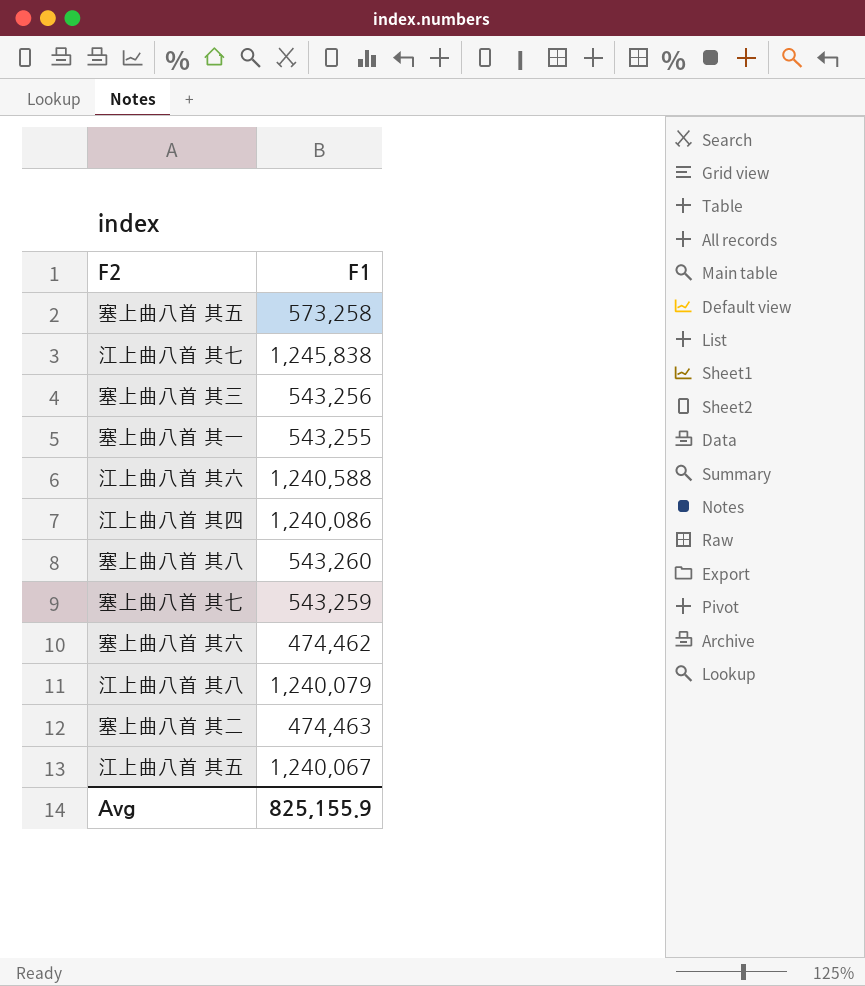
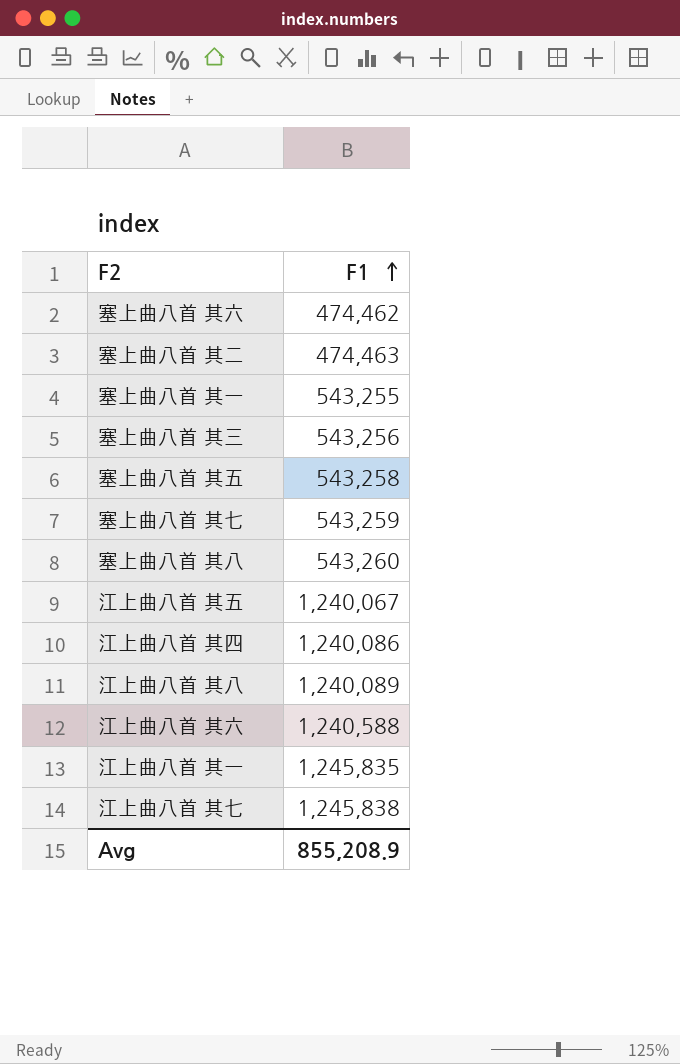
row order: none -> F1 ascending
塞上曲八首 其五 | F1: 573,258 -> 543,258
江上曲八首 其八 | F1: 1,240,079 -> 1,240,089
row 江上曲八首 其一: none -> 1,245,835
Avg | F1: 825,155.9 -> 855,208.9

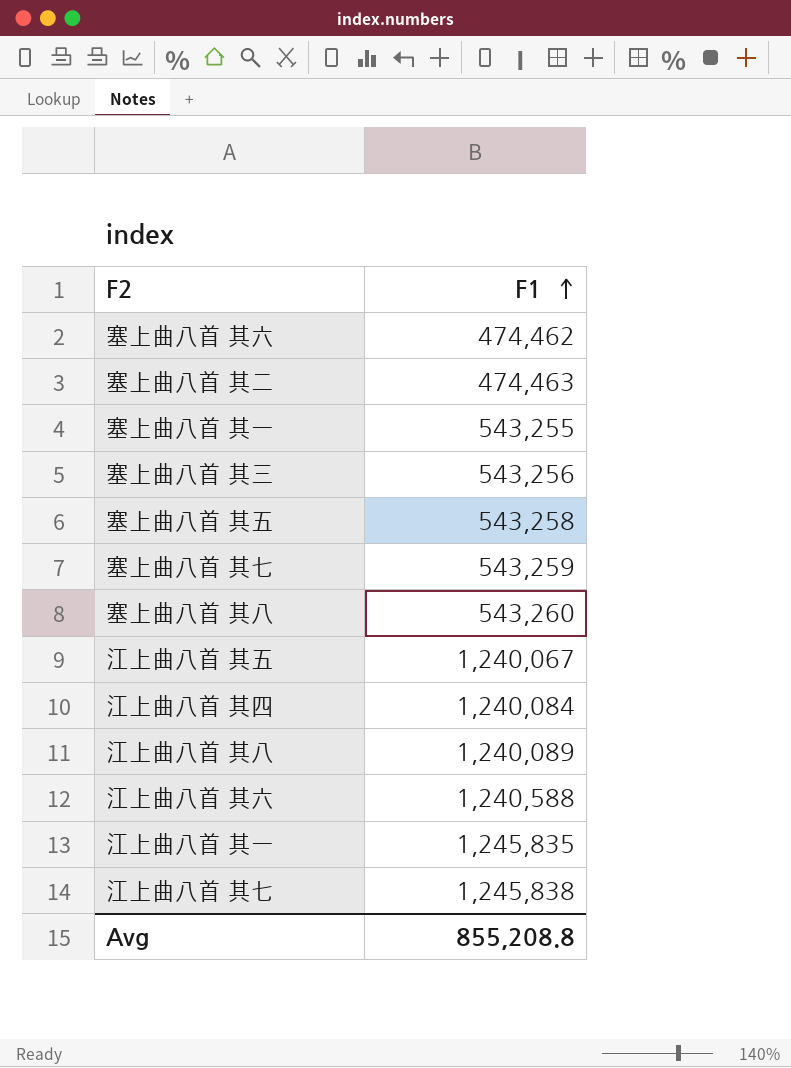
江上曲八首 其四 | F1: 1,240,086 -> 1,240,084
Avg | F1: 855,208.9 -> 855,208.8

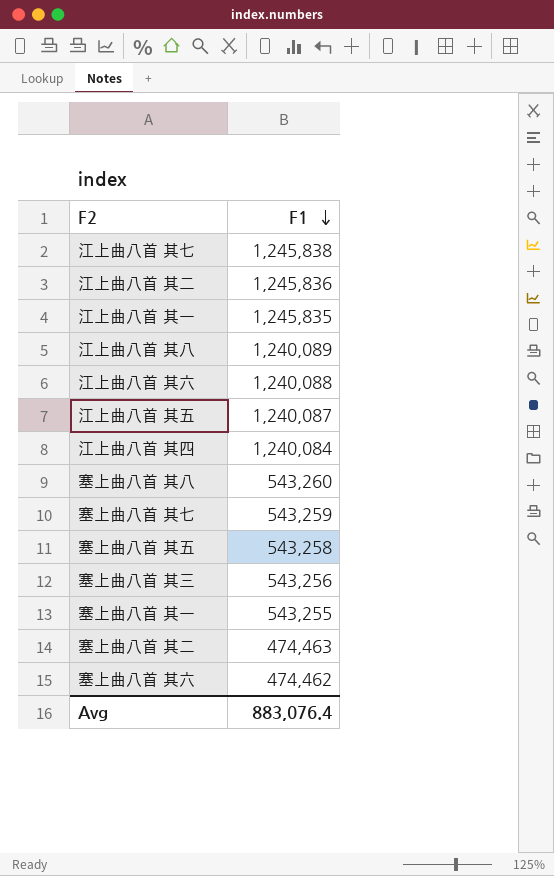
row order: F1 ascending -> F1 descending
row 江上曲八首 其二: none -> 1,245,836
江上曲八首 其六 | F1: 1,240,588 -> 1,240,088
江上曲八首 其五 | F1: 1,240,067 -> 1,240,087
Avg | F1: 855,208.8 -> 883,076.4

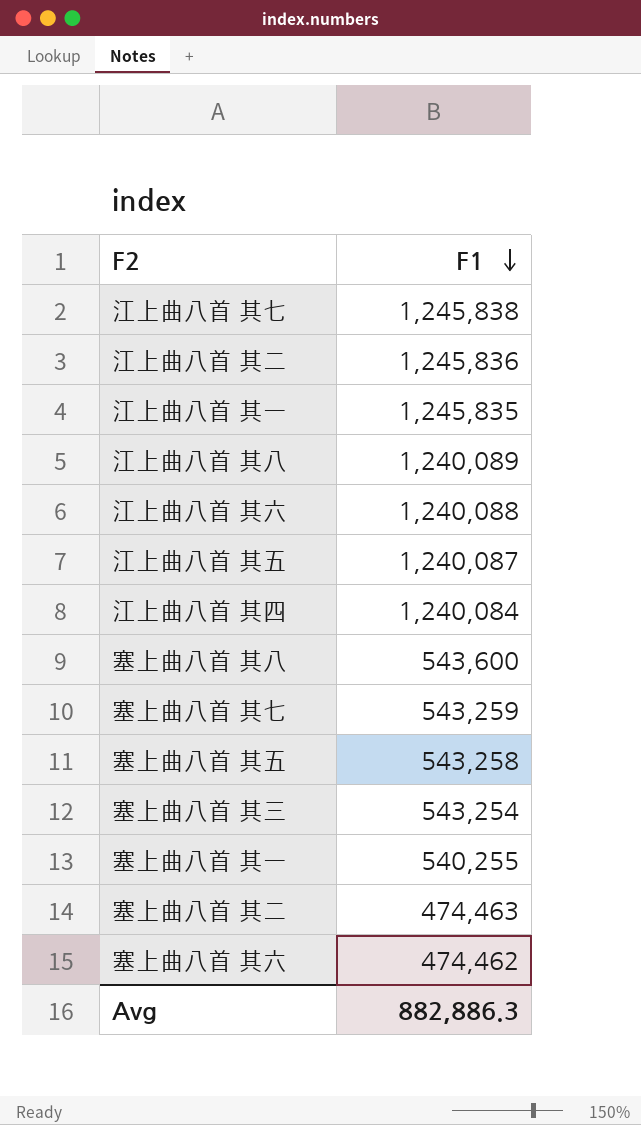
塞上曲八首 其八 | F1: 543,260 -> 543,600
塞上曲八首 其三 | F1: 543,256 -> 543,254
塞上曲八首 其一 | F1: 543,255 -> 540,255
Avg | F1: 883,076.4 -> 882,886.3

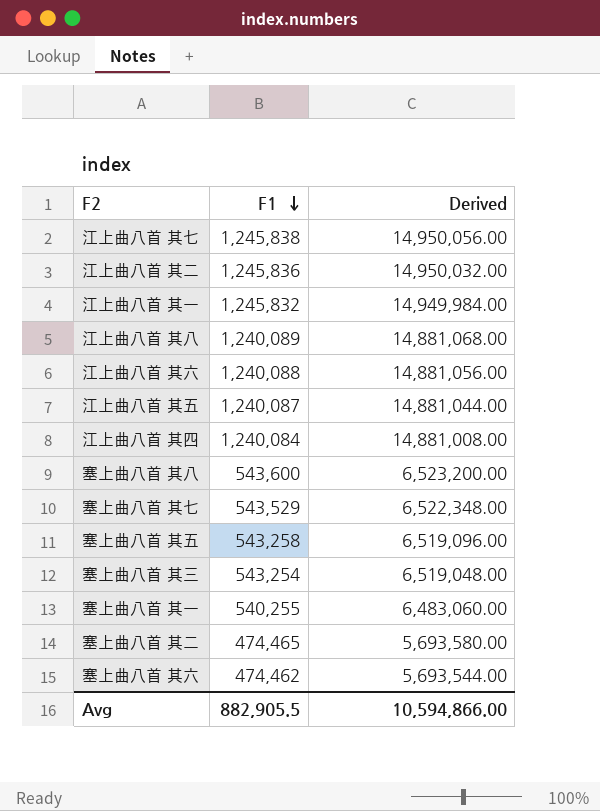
column Derived | formula: none -> [F1] * 12
江上曲八首 其一 | F1: 1,245,835 -> 1,245,832
塞上曲八首 其七 | F1: 543,259 -> 543,529
塞上曲八首 其二 | F1: 474,463 -> 474,465
Avg | F1: 882,886.3 -> 882,905.5

